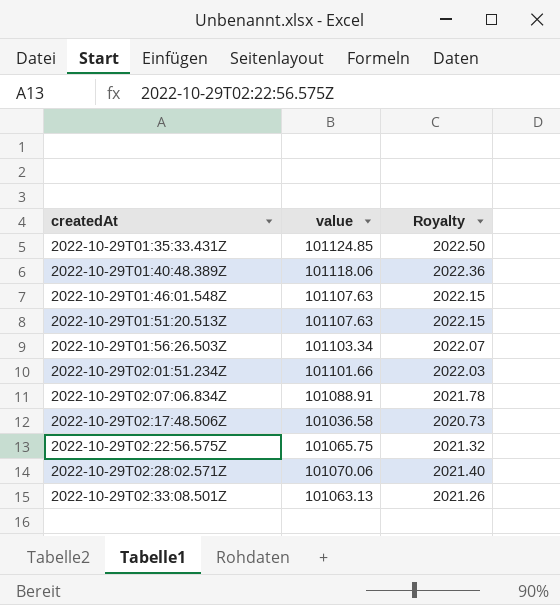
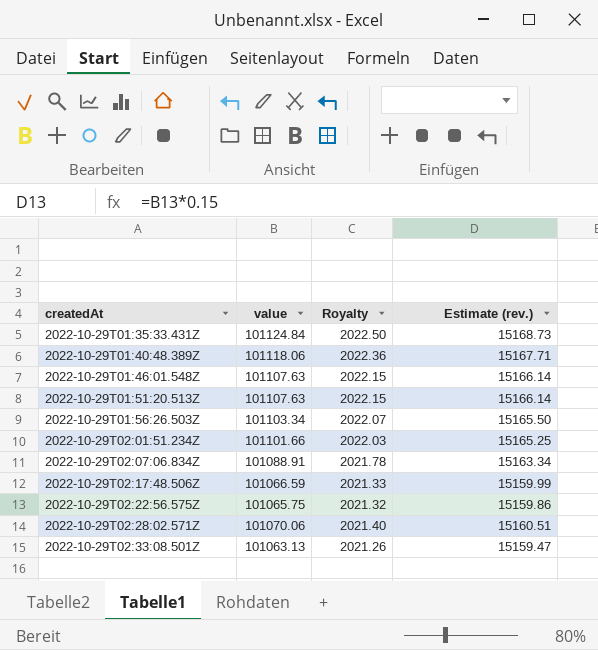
column Estimate (rev.) | formula: none -> [value] * 0.15
2022-10-29T01:35:33.431Z | value: 101124.85 -> 101124.84
2022-10-29T02:17:48.506Z | value: 101036.58 -> 101066.59
2022-10-29T02:17:48.506Z | Royalty: 2020.73 -> 2021.33

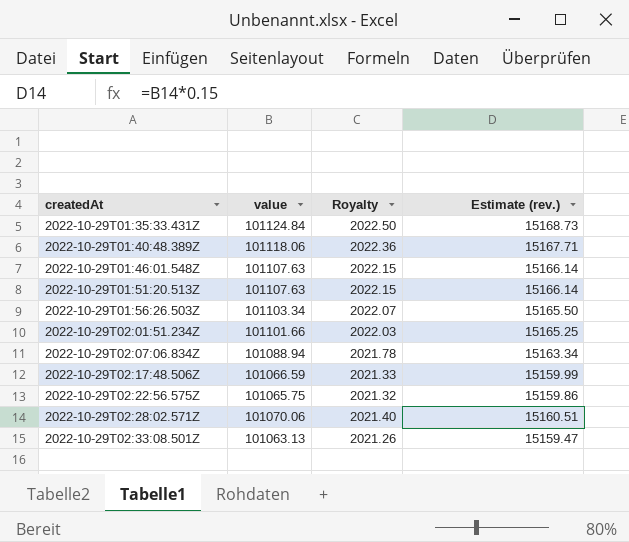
2022-10-29T02:07:06.834Z | value: 101088.91 -> 101088.94

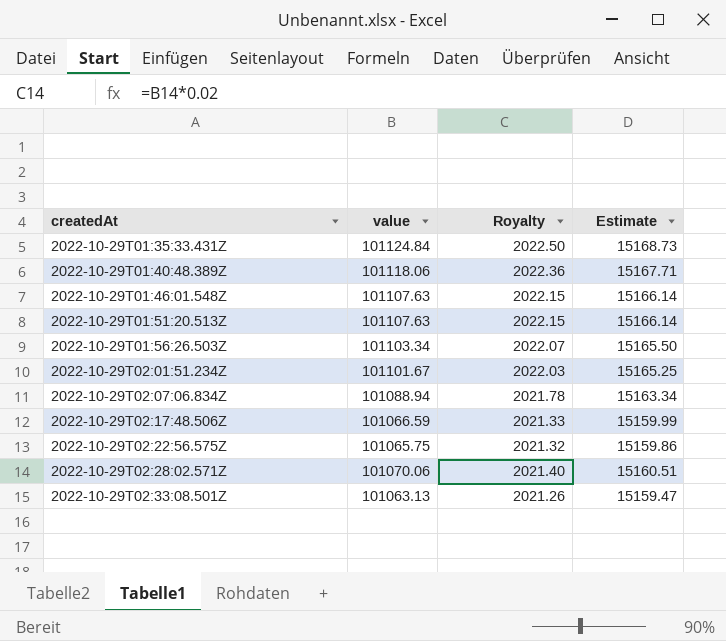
column name: Estimate (rev.) -> Estimate
2022-10-29T02:01:51.234Z | value: 101101.66 -> 101101.67

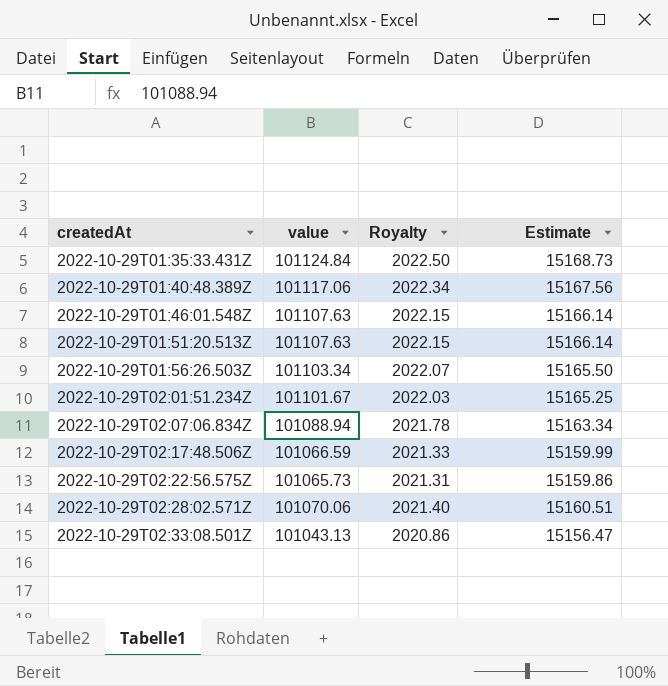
2022-10-29T01:40:48.389Z | value: 101118.06 -> 101117.06
2022-10-29T01:40:48.389Z | Royalty: 2022.36 -> 2022.34
2022-10-29T01:40:48.389Z | Estimate: 15167.71 -> 15167.56
2022-10-29T02:22:56.575Z | value: 101065.75 -> 101065.73
2022-10-29T02:22:56.575Z | Royalty: 2021.32 -> 2021.31
2022-10-29T02:33:08.501Z | value: 101063.13 -> 101043.13
2022-10-29T02:33:08.501Z | Royalty: 2021.26 -> 2020.86
2022-10-29T02:33:08.501Z | Estimate: 15159.47 -> 15156.47

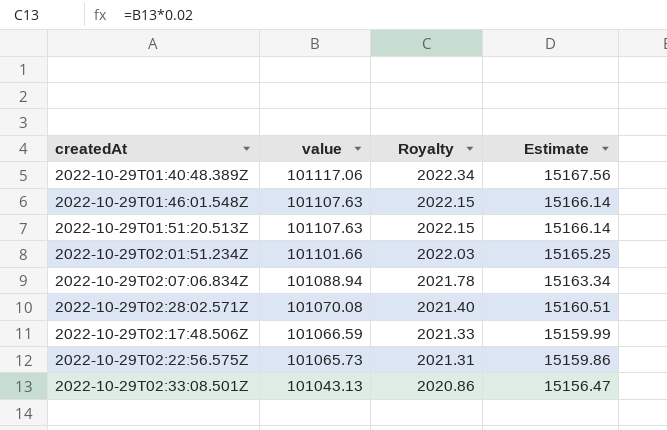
row order: createdAt ascending -> value descending
row 2022-10-29T01:35:33.431Z: 101124.84 | 2022.50 | 15168.73 -> none
row 2022-10-29T01:56:26.503Z: 101103.34 | 2022.07 | 15165.50 -> none
2022-10-29T02:01:51.234Z | value: 101101.67 -> 101101.66
2022-10-29T02:28:02.571Z | value: 101070.06 -> 101070.08

